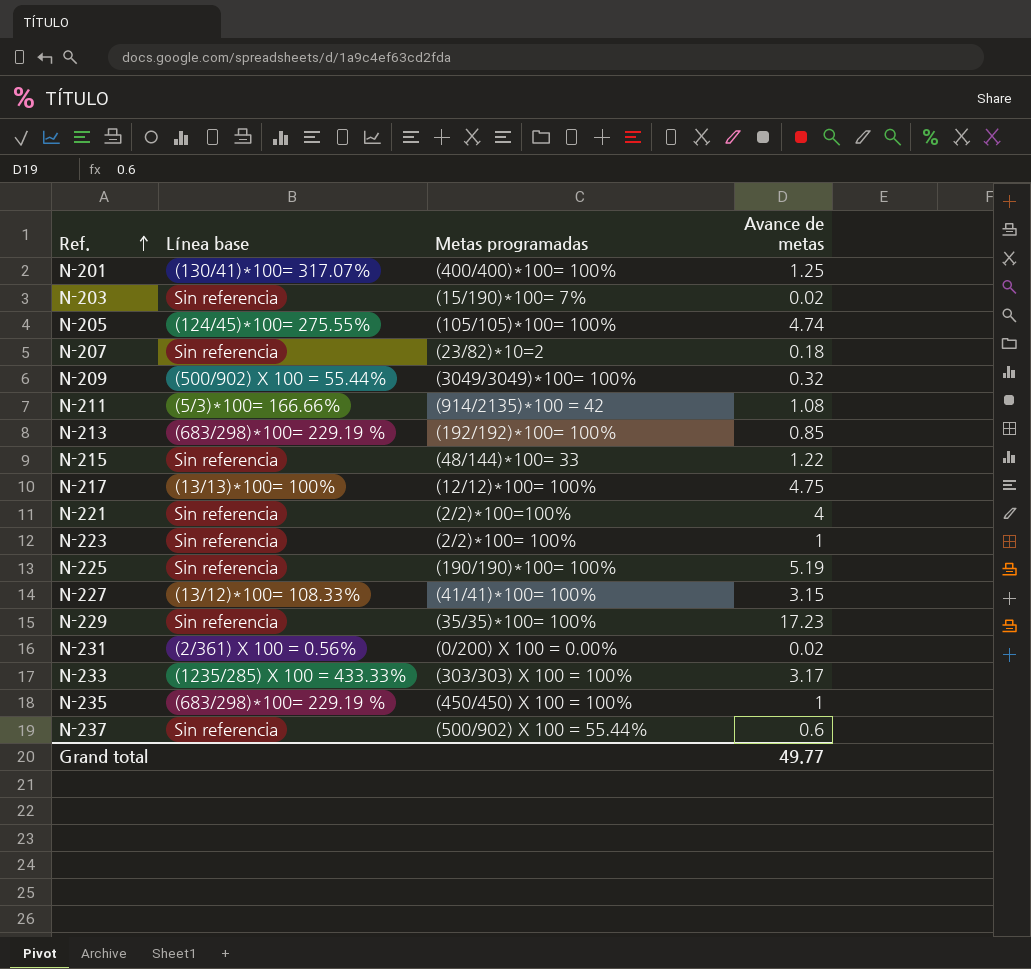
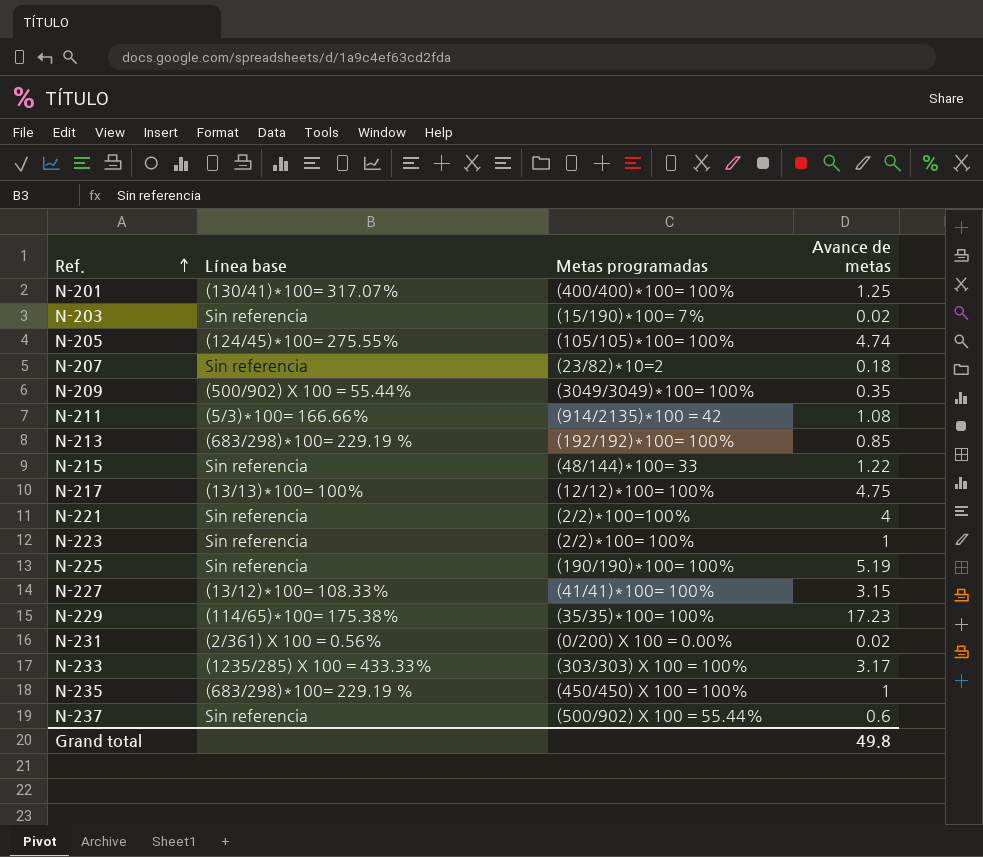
N-209 | Avance de metas: 0.32 -> 0.35
N-229 | Línea base: Sin referencia -> (114/65)*100= 175.38%
Grand total | Avance de metas: 49.77 -> 49.8

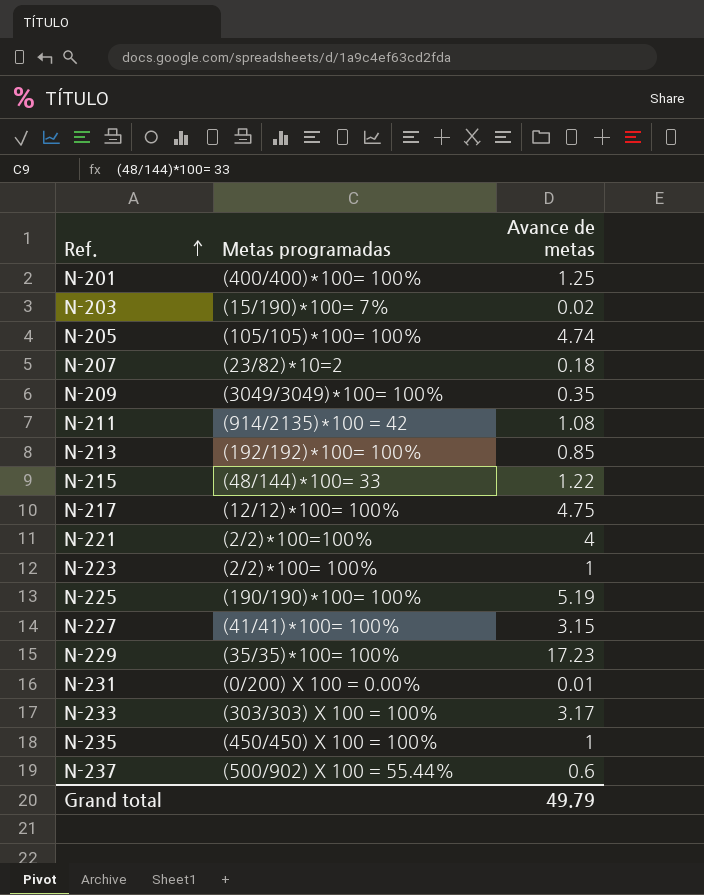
column Línea base | position: 2 -> none
N-231 | Avance de metas: 0.02 -> 0.01
Grand total | Avance de metas: 49.8 -> 49.79

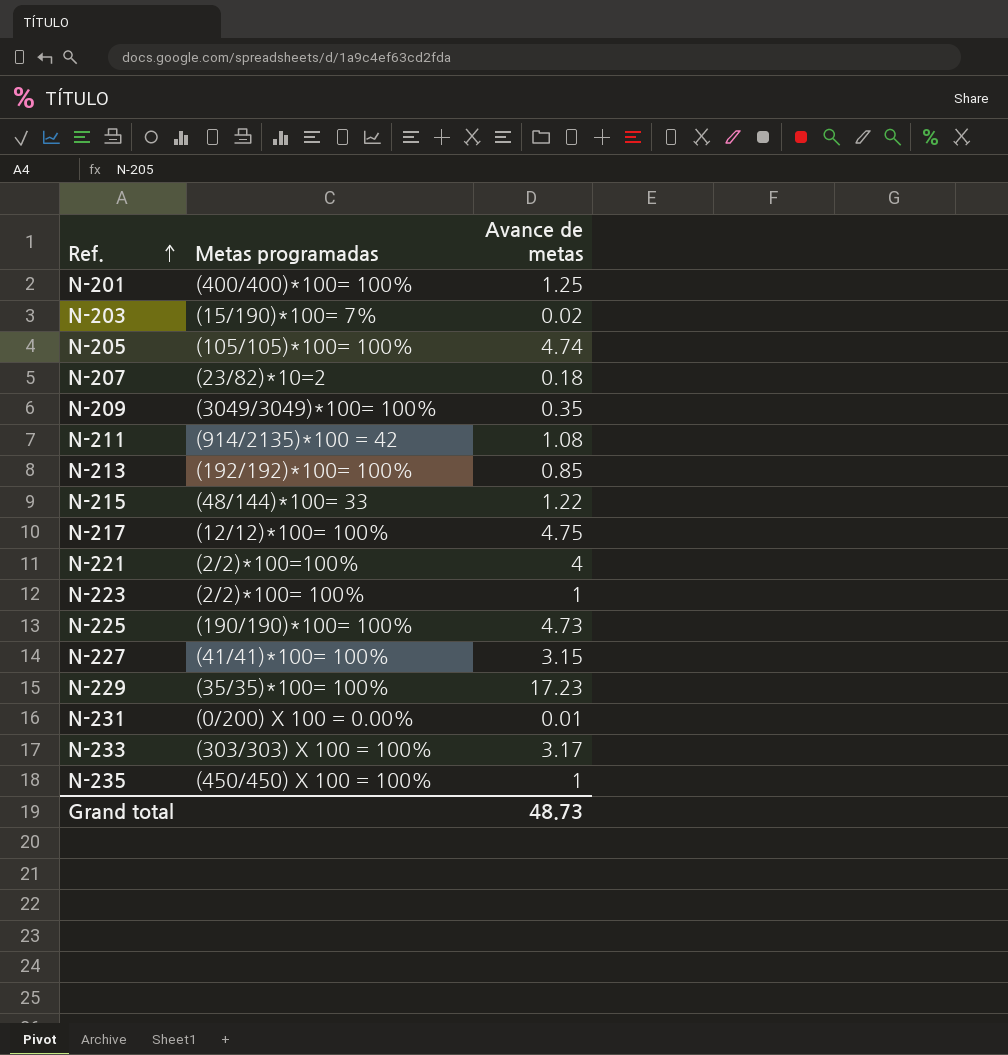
row N-237: (500/902) X 100 = 55.44% | 0.6 -> none
N-225 | Avance de metas: 5.19 -> 4.73
Grand total | Avance de metas: 49.79 -> 48.73

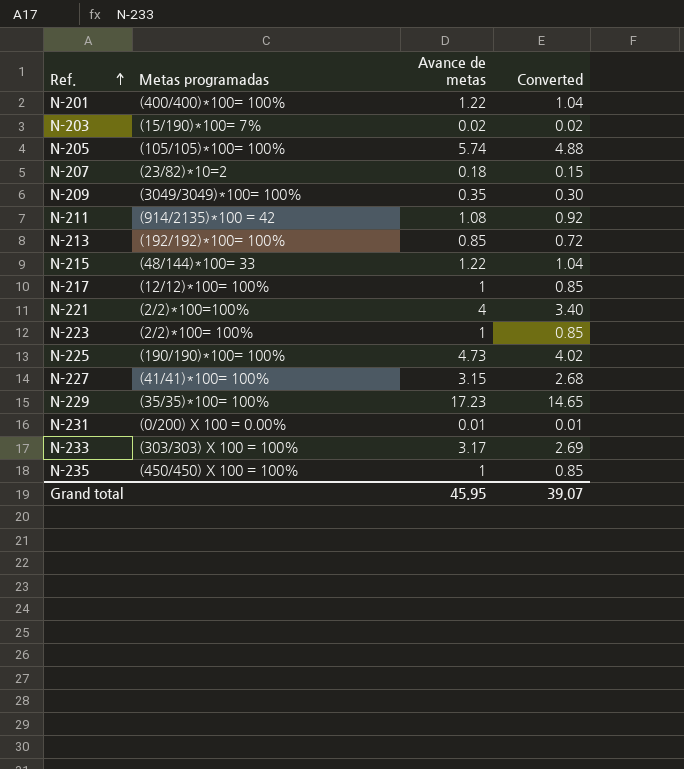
column Converted | formula: none -> [Avance de metas] * 0.85
N-201 | Avance de metas: 1.25 -> 1.22
N-205 | Avance de metas: 4.74 -> 5.74
N-217 | Avance de metas: 4.75 -> 1
Grand total | Avance de metas: 48.73 -> 45.95

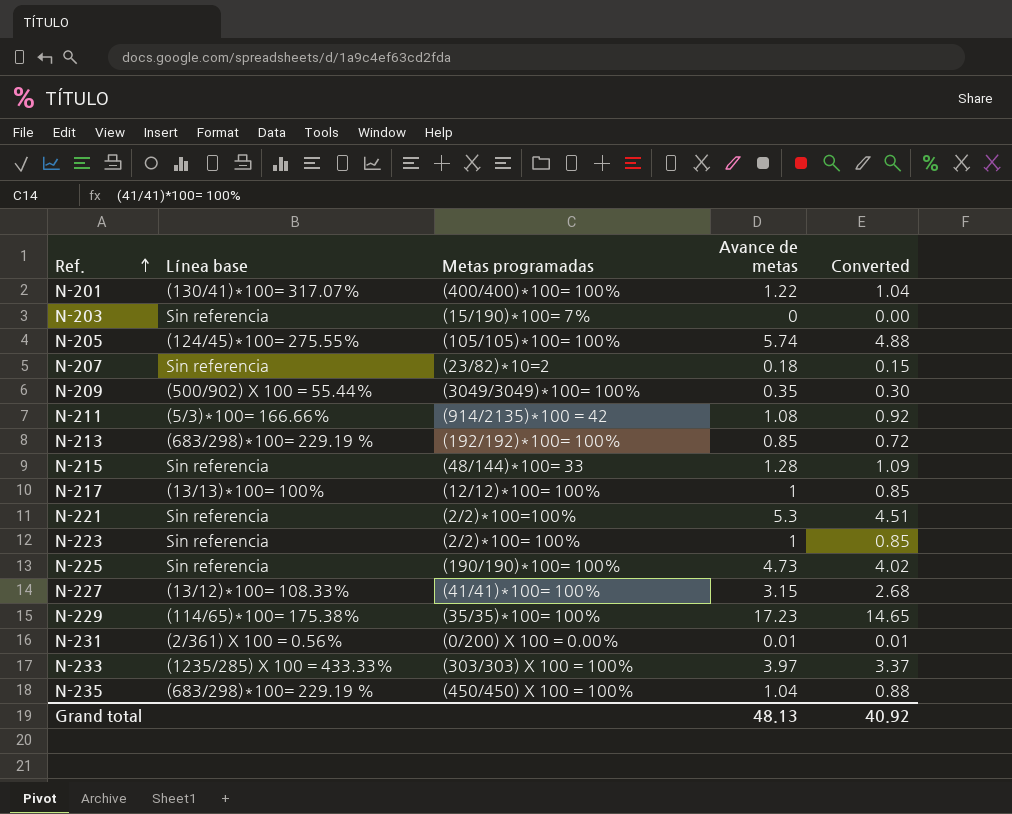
column Línea base | position: none -> 2
N-203 | Avance de metas: 0.02 -> 0
N-203 | Converted: 0.02 -> 0.00
N-215 | Avance de metas: 1.22 -> 1.28
N-215 | Converted: 1.04 -> 1.09
N-221 | Avance de metas: 4 -> 5.3
N-221 | Converted: 3.40 -> 4.51
N-233 | Avance de metas: 3.17 -> 3.97
N-233 | Converted: 2.69 -> 3.37
N-235 | Avance de metas: 1 -> 1.04
N-235 | Converted: 0.85 -> 0.88
Grand total | Avance de metas: 45.95 -> 48.13
Grand total | Converted: 39.07 -> 40.92

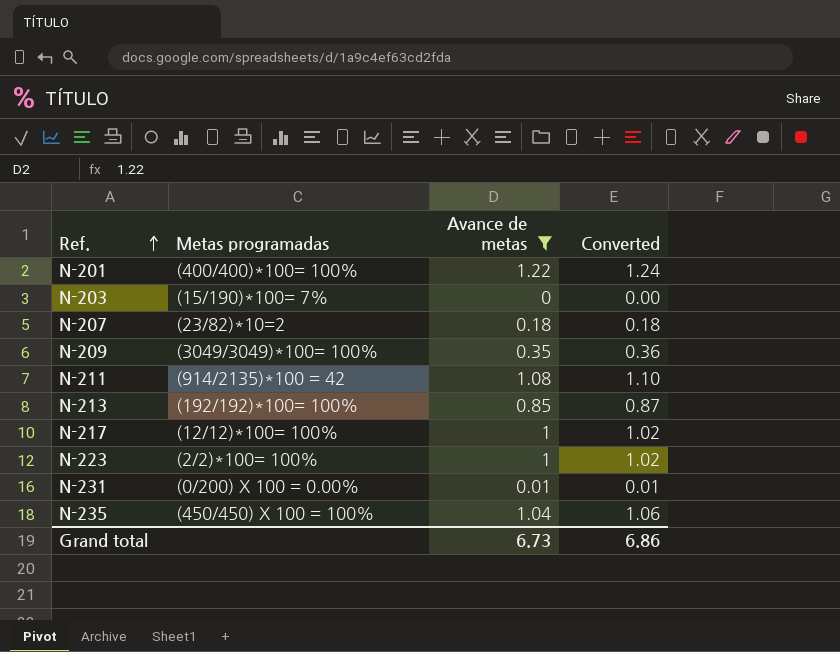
filter: none -> Avance de metas <= 1.22
column Línea base | position: 2 -> none
column Converted | formula: [Avance de metas] * 0.85 -> [Avance de metas] * 1.02
Grand total | Avance de metas: 48.13 -> 6.73
Grand total | Converted: 40.92 -> 6.86

